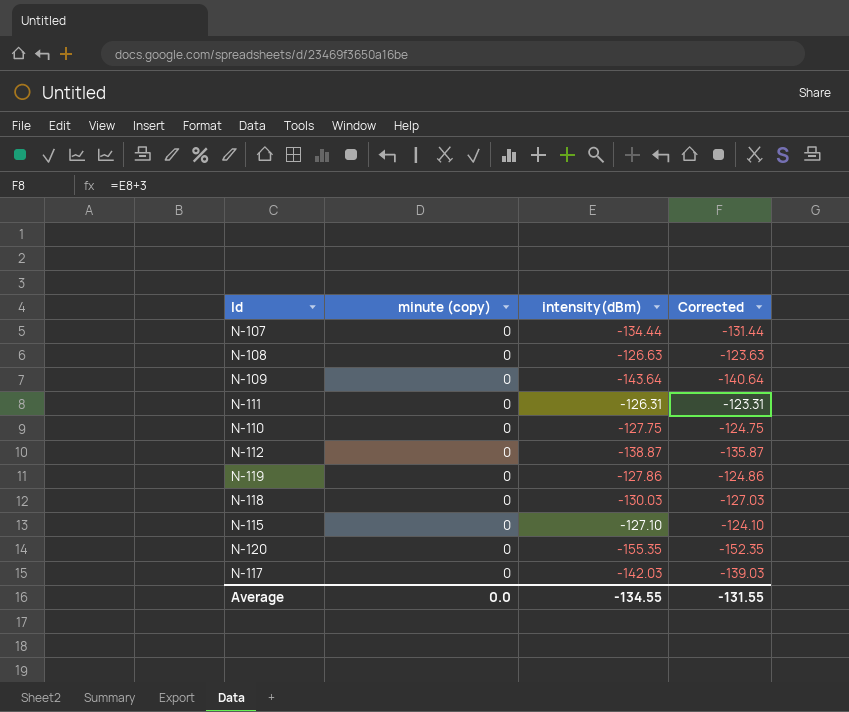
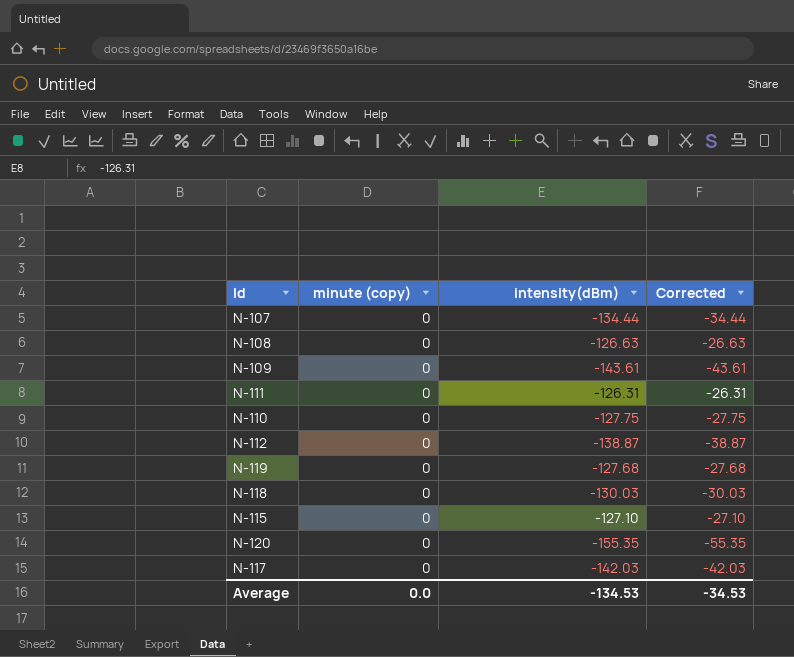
column Corrected | formula: [intensity(dBm)] + 3 -> [intensity(dBm)] + 100
N-109 | intensity(dBm): -143.64 -> -143.61
N-119 | intensity(dBm): -127.86 -> -127.68
Average | intensity(dBm): -134.55 -> -134.53
Average | Corrected: -131.55 -> -34.53

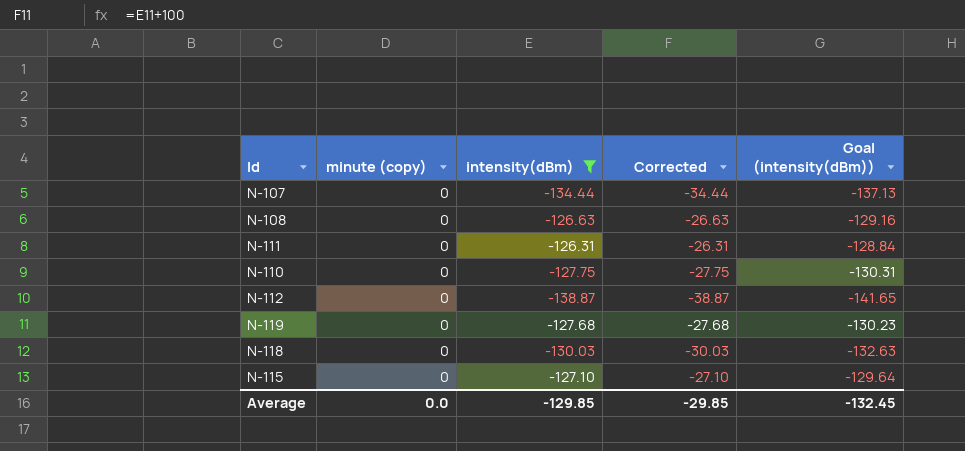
filter: none -> intensity(dBm) >= -138.87
column Goal (intensity(dBm)) | formula: none -> [intensity(dBm)] * 1.02
Average | intensity(dBm): -134.53 -> -129.85
Average | Corrected: -34.53 -> -29.85

